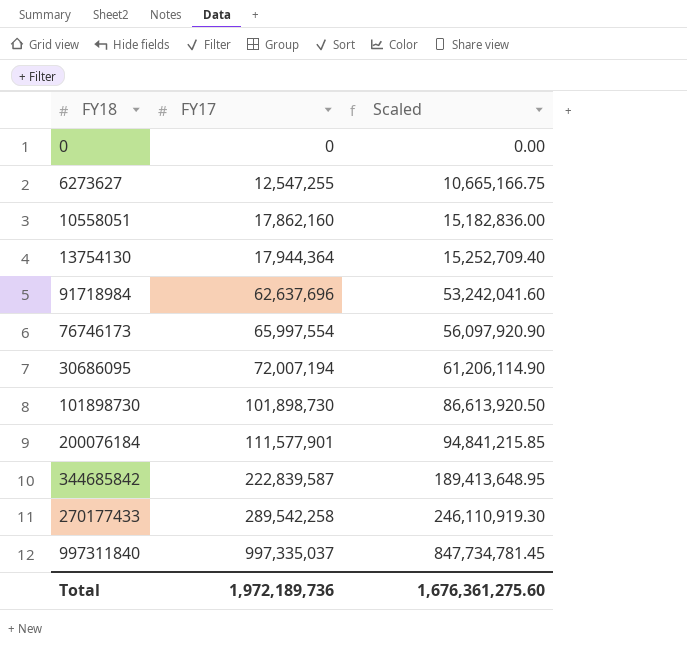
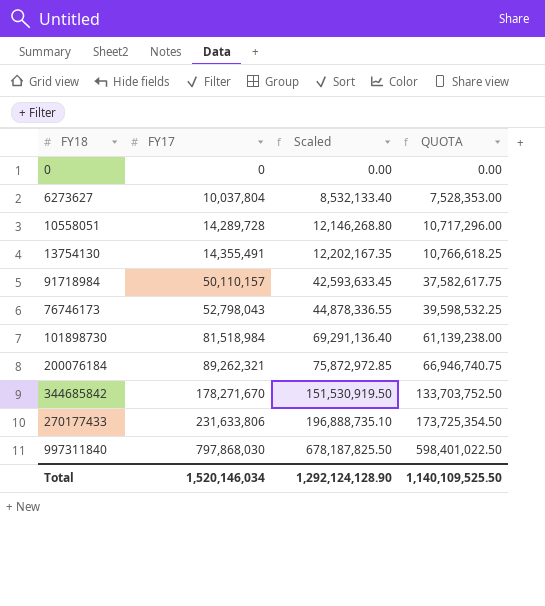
column QUOTA | formula: none -> [FY17] * 0.75
row 30686095: 72,007,194 | 61,206,114.90 -> none
6273627 | FY17: 12,547,255 -> 10,037,804
6273627 | Scaled: 10,665,166.75 -> 8,532,133.40
10558051 | FY17: 17,862,160 -> 14,289,728
10558051 | Scaled: 15,182,836.00 -> 12,146,268.80
13754130 | FY17: 17,944,364 -> 14,355,491
13754130 | Scaled: 15,252,709.40 -> 12,202,167.35
91718984 | FY17: 62,637,696 -> 50,110,157
91718984 | Scaled: 53,242,041.60 -> 42,593,633.45
76746173 | FY17: 65,997,554 -> 52,798,043
76746173 | Scaled: 56,097,920.90 -> 44,878,336.55
101898730 | FY17: 101,898,730 -> 81,518,984
101898730 | Scaled: 86,613,920.50 -> 69,291,136.40
200076184 | FY17: 111,577,901 -> 89,262,321
200076184 | Scaled: 94,841,215.85 -> 75,872,972.85
344685842 | FY17: 222,839,587 -> 178,271,670
344685842 | Scaled: 189,413,648.95 -> 151,530,919.50
270177433 | FY17: 289,542,258 -> 231,633,806
270177433 | Scaled: 246,110,919.30 -> 196,888,735.10
997311840 | FY17: 997,335,037 -> 797,868,030
997311840 | Scaled: 847,734,781.45 -> 678,187,825.50
Total | FY17: 1,972,189,736 -> 1,520,146,034
Total | Scaled: 1,676,361,275.60 -> 1,292,124,128.90

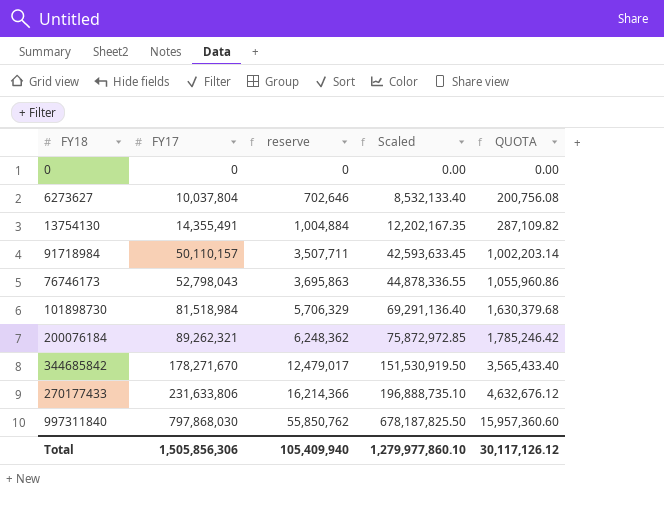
column reserve | formula: none -> [FY17] * 0.07
column QUOTA | formula: [FY17] * 0.75 -> [FY17] * 0.02
row 10558051: 14,289,728 | 12,146,268.80 | 10,717,296.00 -> none
Total | FY17: 1,520,146,034 -> 1,505,856,306
Total | Scaled: 1,292,124,128.90 -> 1,279,977,860.10
Total | QUOTA: 1,140,109,525.50 -> 30,117,126.12

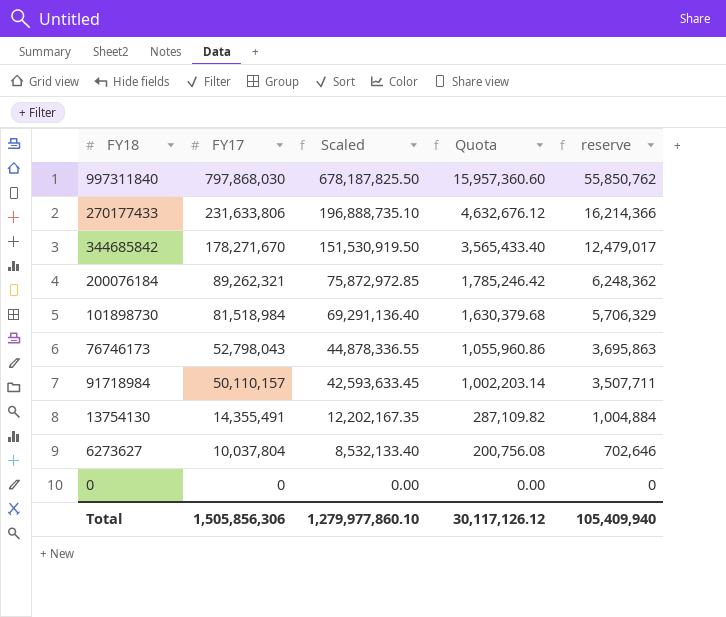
row order: FY17 ascending -> FY17 descending
column name: QUOTA -> Quota
column reserve | position: 3 -> 5

